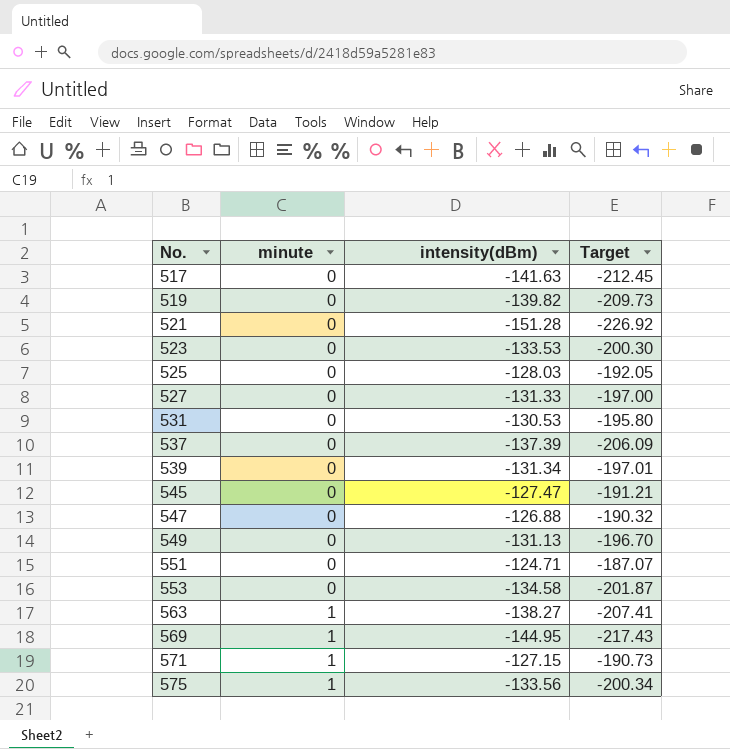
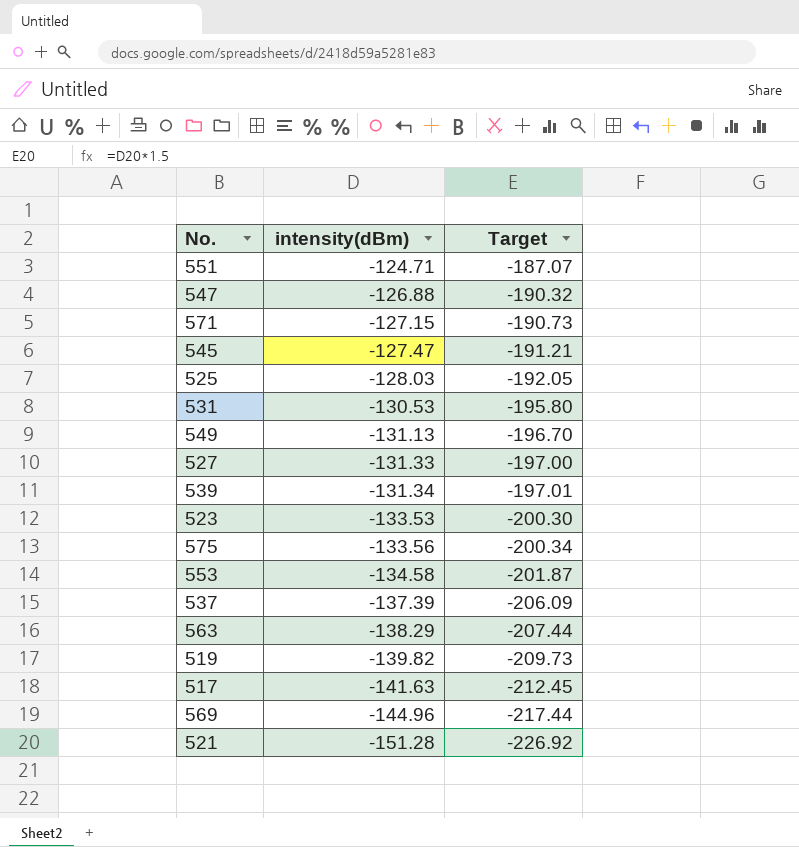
row order: No. ascending -> intensity(dBm) descending
column minute | position: 2 -> none
563 | intensity(dBm): -138.27 -> -138.29
563 | Target: -207.41 -> -207.44
569 | intensity(dBm): -144.95 -> -144.96
569 | Target: -217.43 -> -217.44

